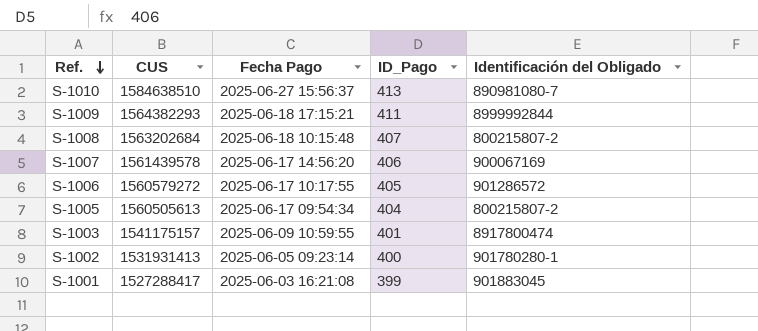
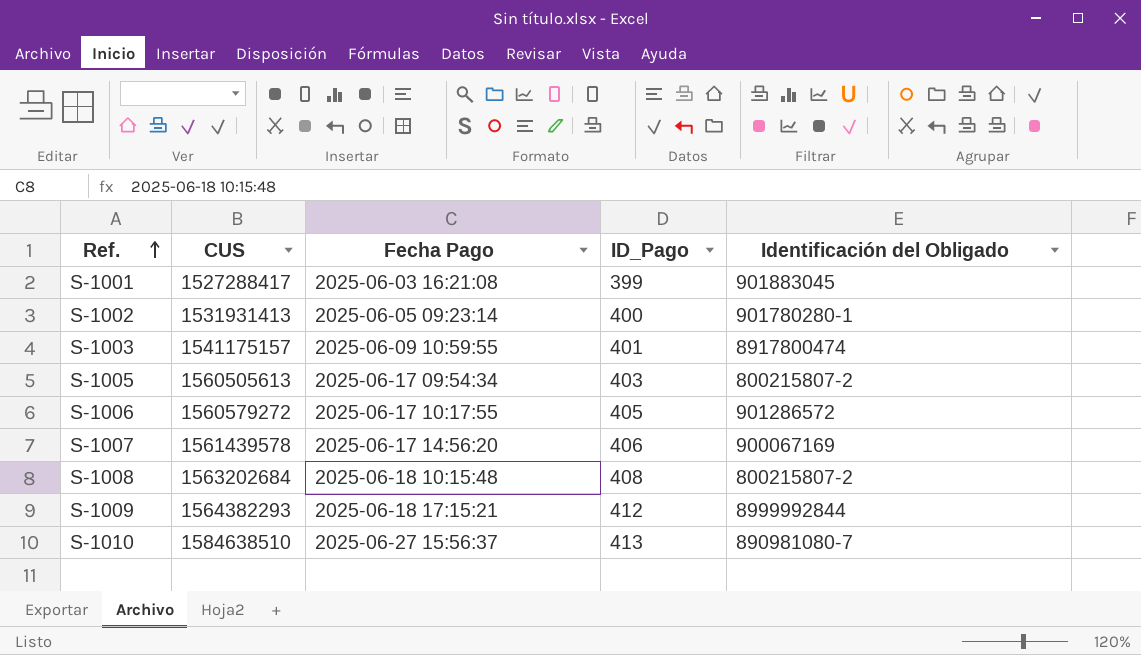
row order: Ref. descending -> Ref. ascending
S-1005 | ID_Pago: 404 -> 403
S-1008 | ID_Pago: 407 -> 408
S-1009 | ID_Pago: 411 -> 412

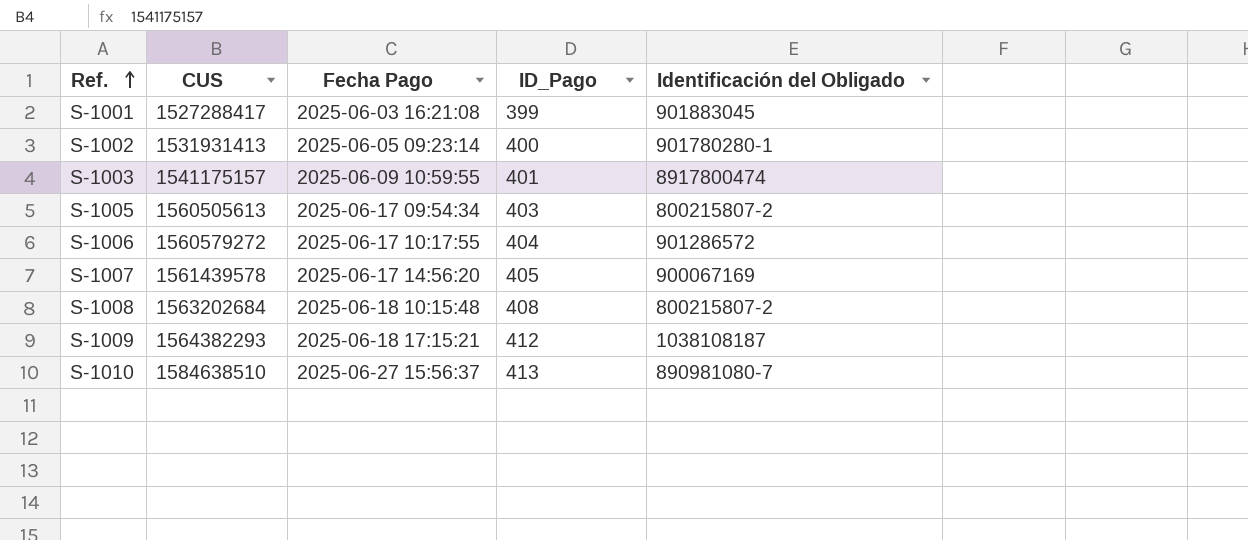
S-1006 | ID_Pago: 405 -> 404
S-1007 | ID_Pago: 406 -> 405
S-1009 | Identificación del Obligado: 8999992844 -> 1038108187

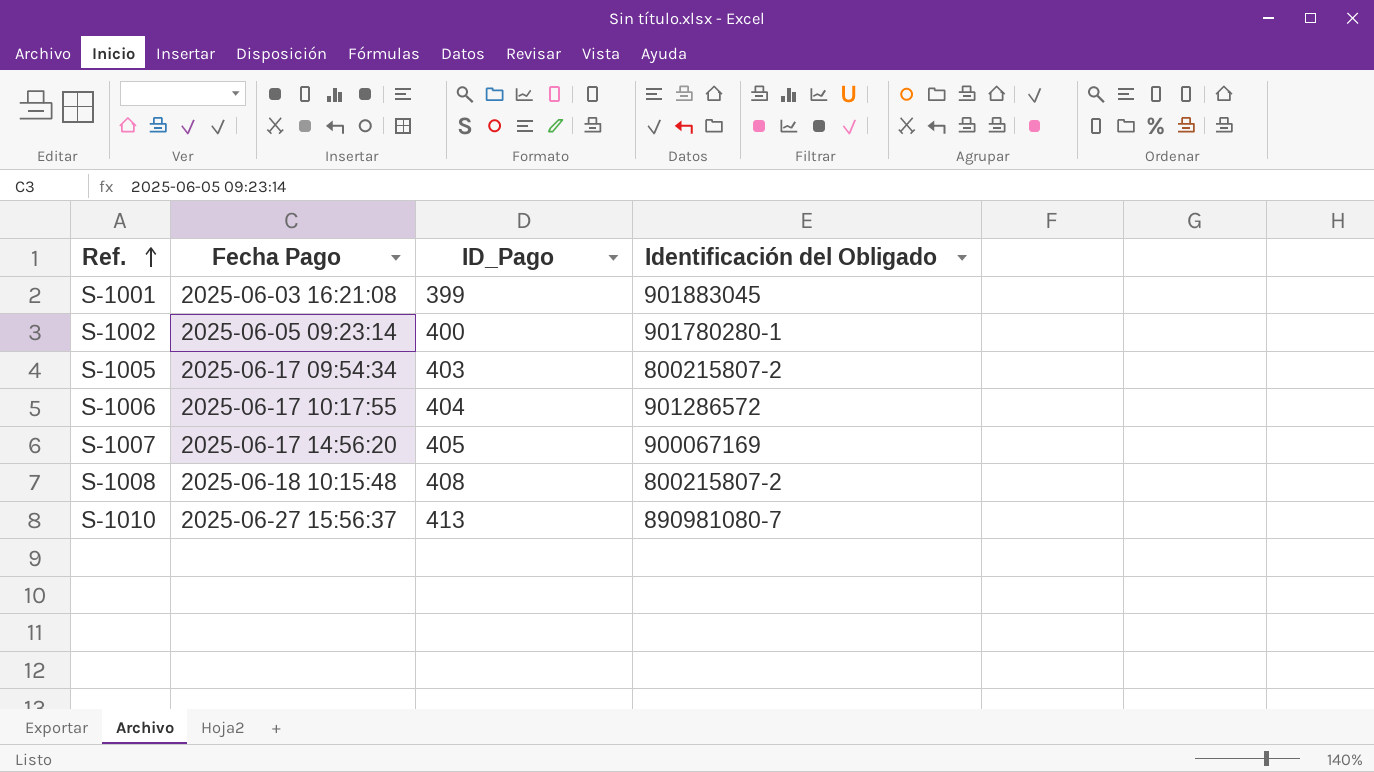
column CUS | position: 2 -> none
row S-1003: 1541175157 | 2025-06-09 10:59:55 | 401 | 8917800474 -> none
row S-1009: 1564382293 | 2025-06-18 17:15:21 | 412 | 1038108187 -> none

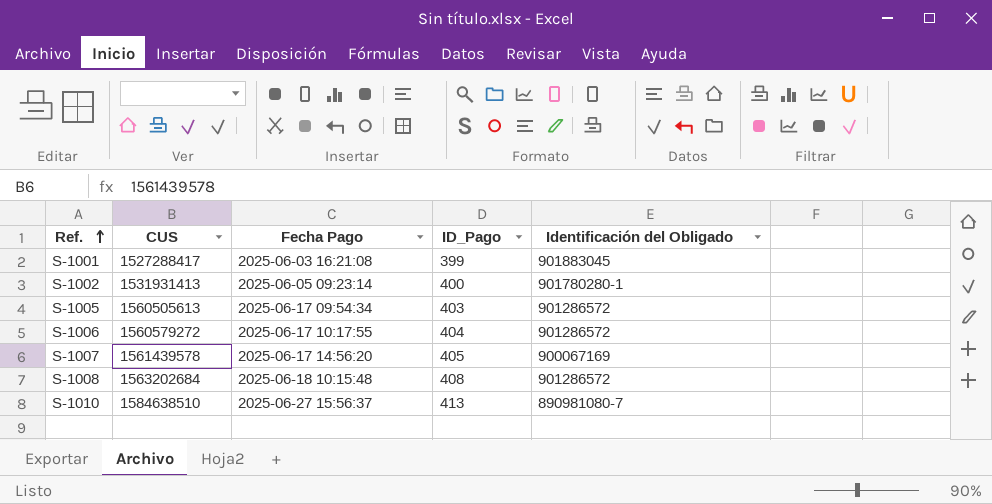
column CUS | position: none -> 2
S-1005 | Identificación del Obligado: 800215807-2 -> 901286572
S-1008 | Identificación del Obligado: 800215807-2 -> 901286572

